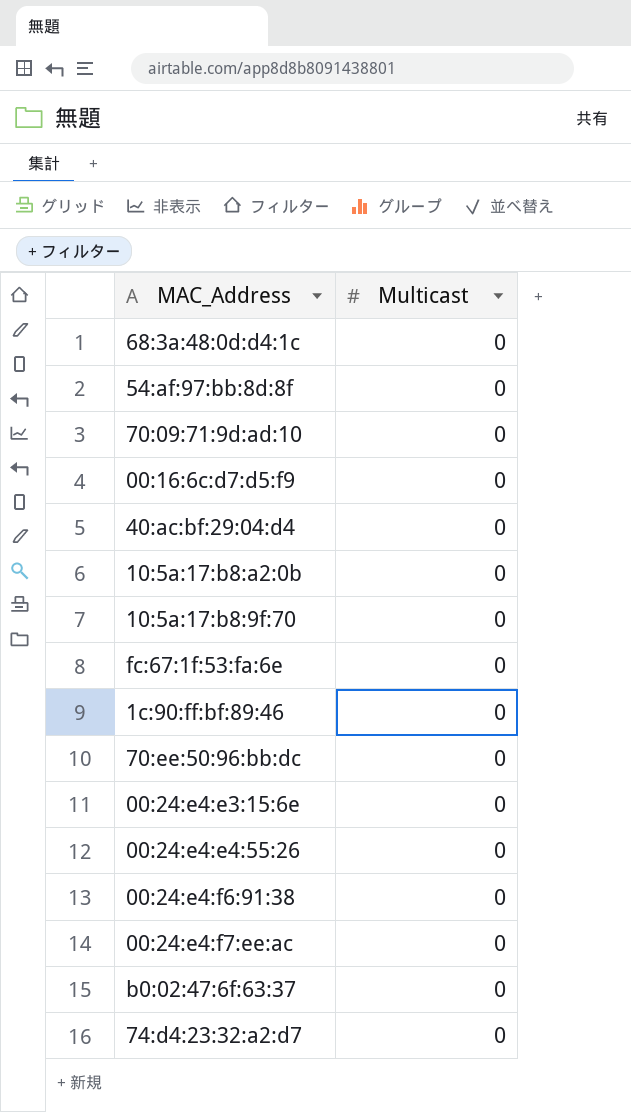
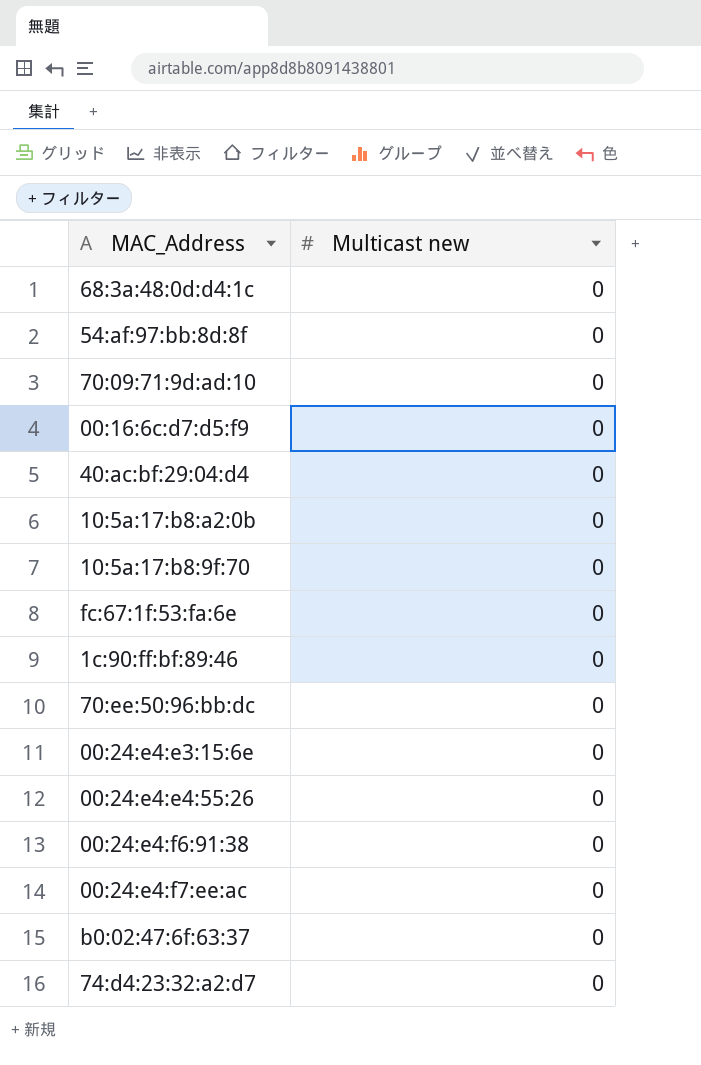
column name: Multicast -> Multicast new

